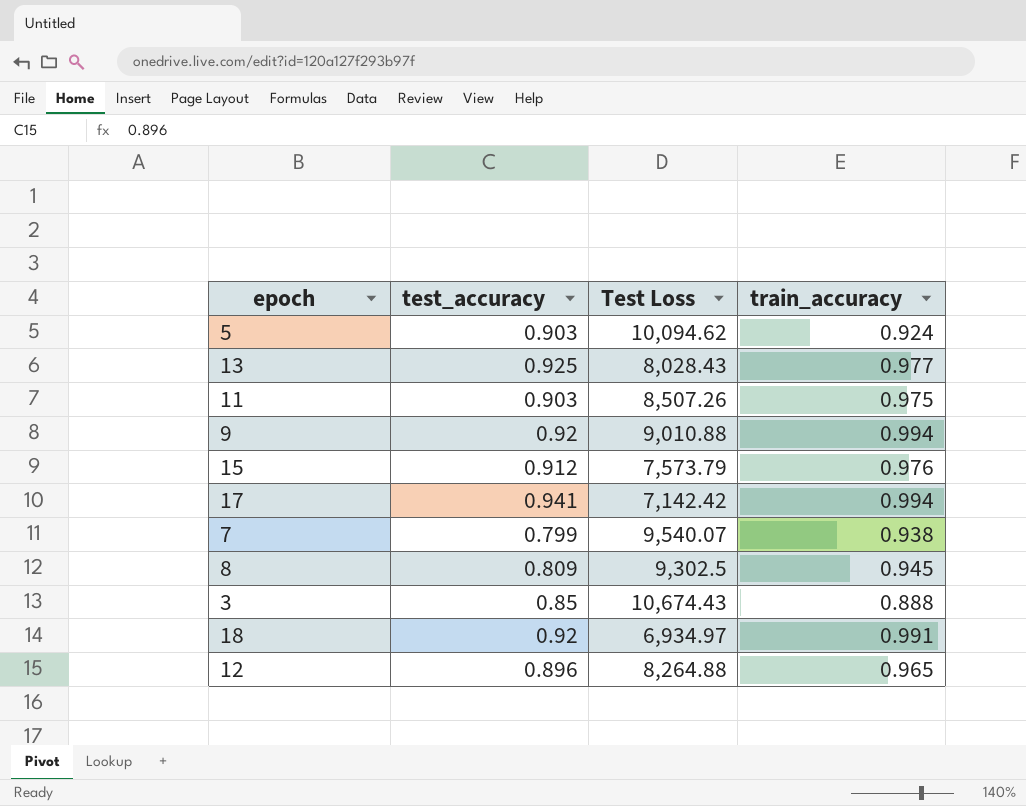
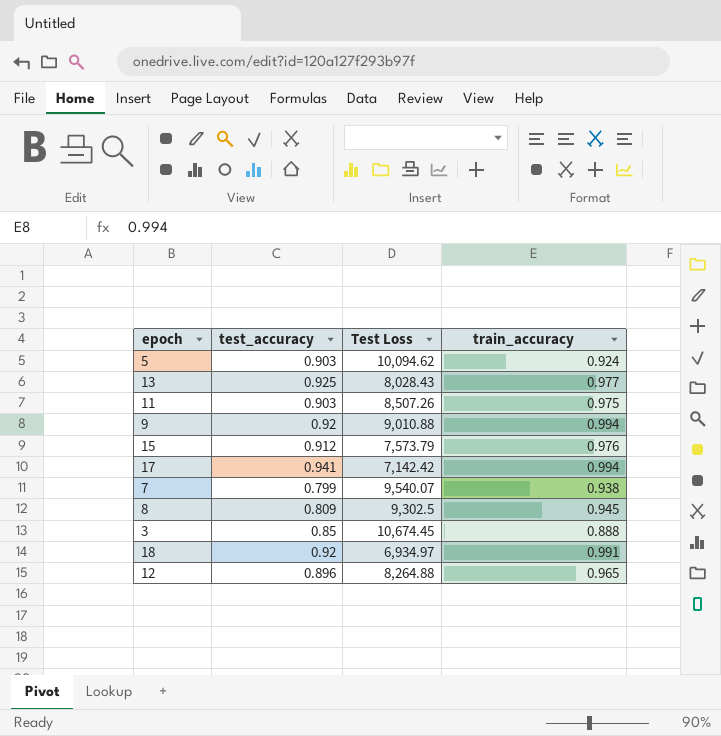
3 | Test Loss: 10,674.43 -> 10,674.45

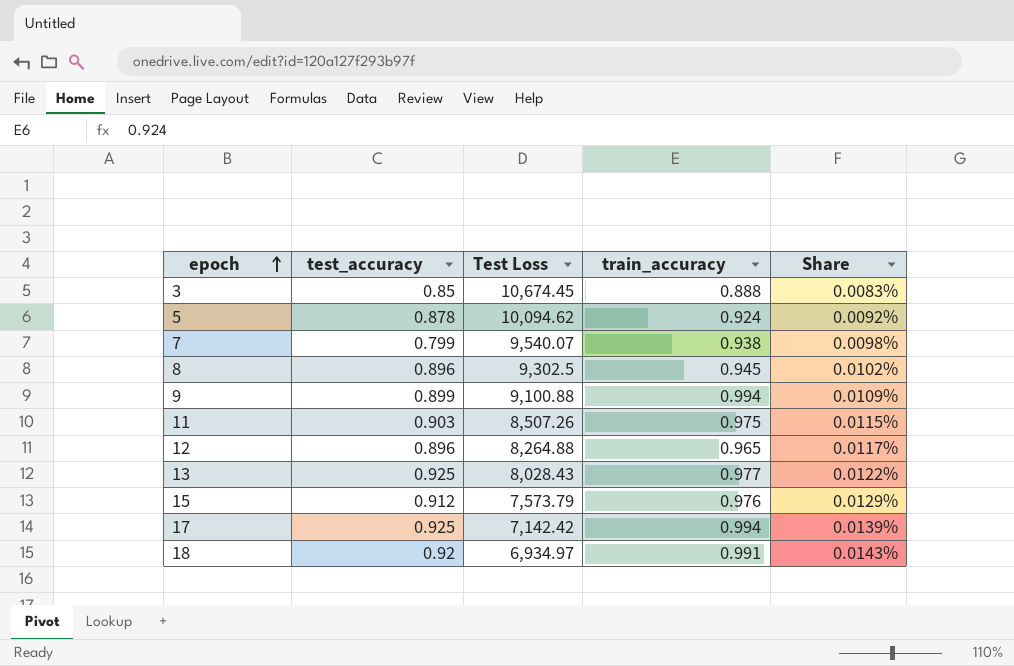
row order: none -> epoch ascending
column Share | formula: none -> [train_accuracy] / [Test Loss]
5 | test_accuracy: 0.903 -> 0.878
8 | test_accuracy: 0.809 -> 0.896
9 | test_accuracy: 0.92 -> 0.899
9 | Test Loss: 9,010.88 -> 9,100.88
17 | test_accuracy: 0.941 -> 0.925

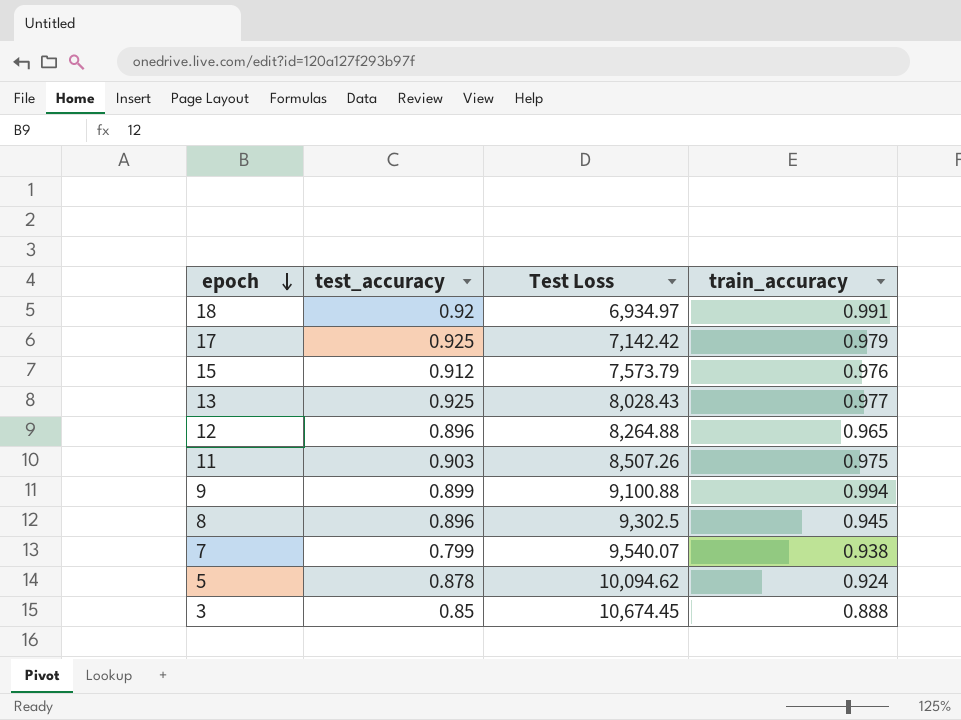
row order: epoch ascending -> epoch descending
column Share | formula: [train_accuracy] / [Test Loss] -> none
17 | train_accuracy: 0.994 -> 0.979

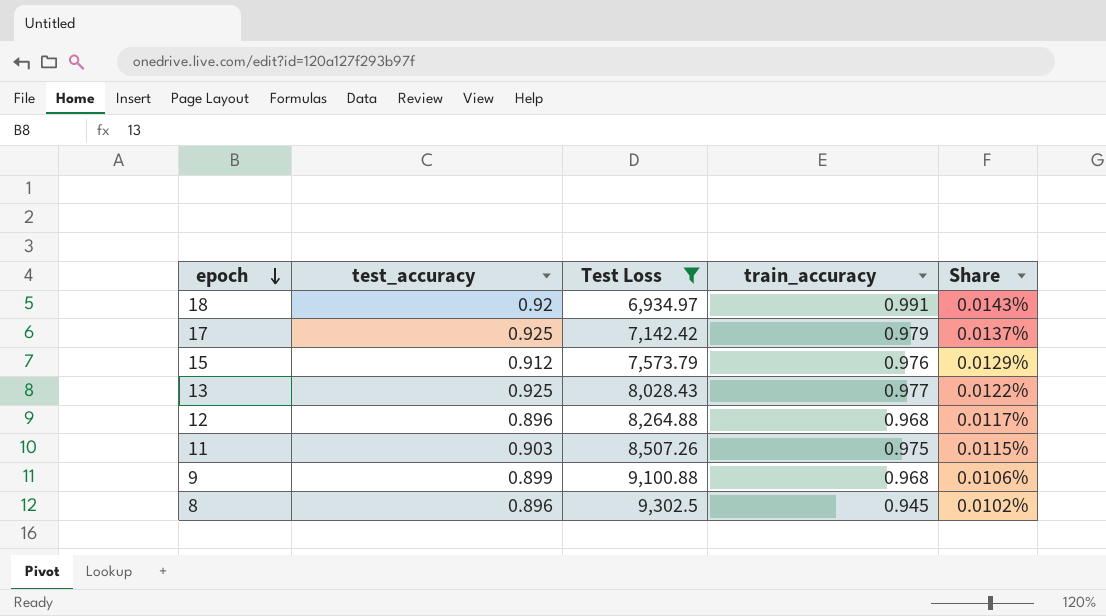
filter: none -> Test Loss <= 9,302.5
column Share | formula: none -> [train_accuracy] / [Test Loss]
12 | train_accuracy: 0.965 -> 0.968
9 | train_accuracy: 0.994 -> 0.968

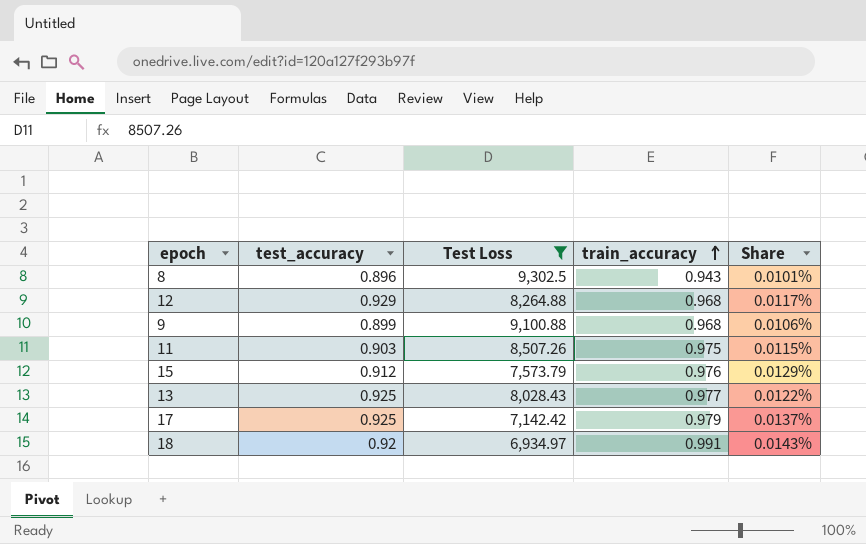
row order: epoch descending -> train_accuracy ascending
8 | train_accuracy: 0.945 -> 0.943
8 | Share: 0.0102% -> 0.0101%
12 | test_accuracy: 0.896 -> 0.929

